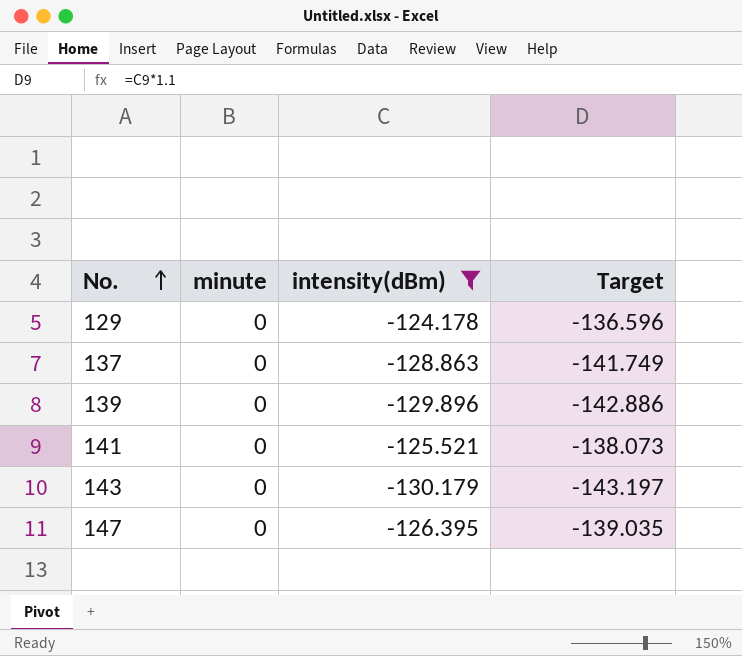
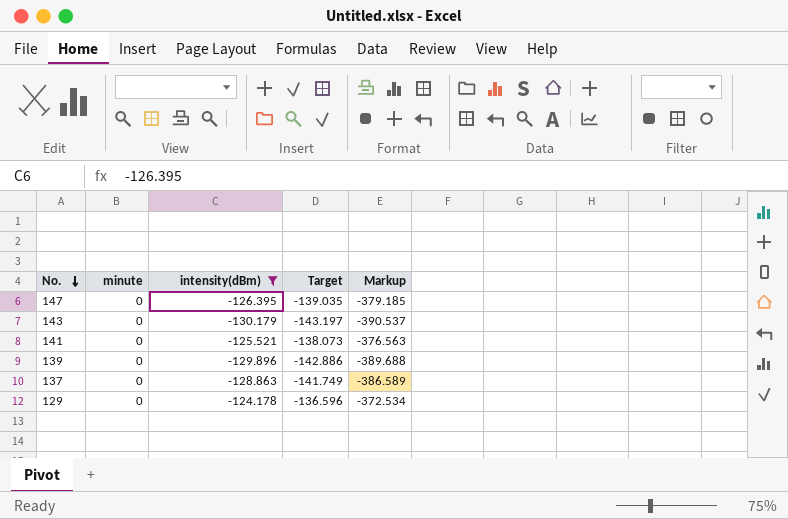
row order: No. ascending -> No. descending
column Markup | formula: none -> [intensity(dBm)] * 3

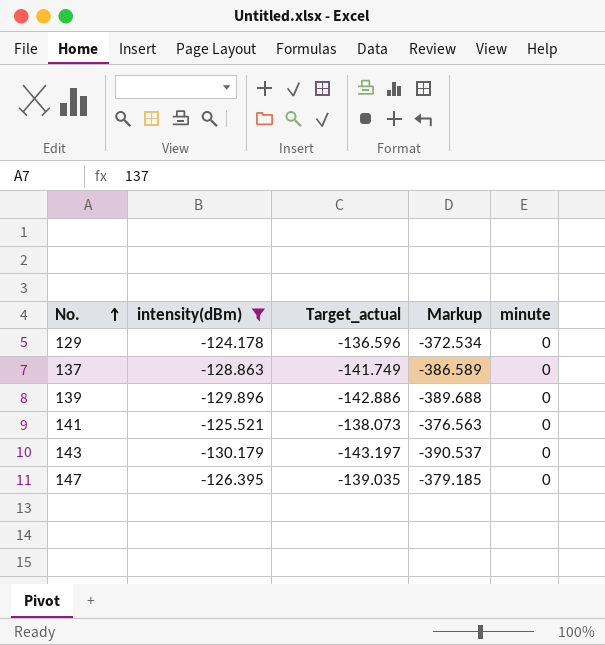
row order: No. descending -> No. ascending
column name: Target -> Target_actual
column minute | position: 2 -> 5

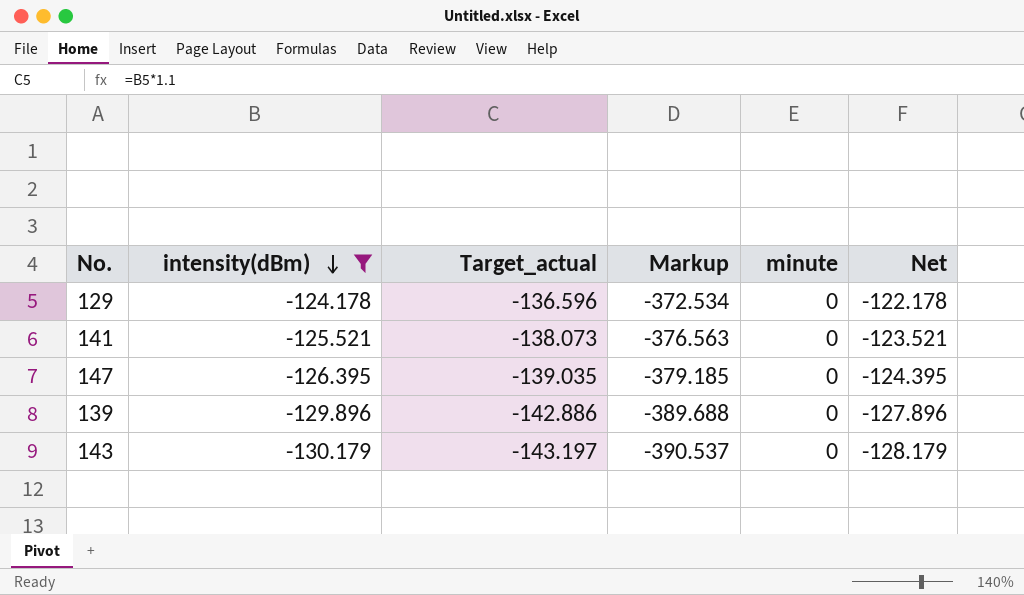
row order: No. ascending -> intensity(dBm) descending
column Net | formula: none -> [intensity(dBm)] + 2
row 137: -128.863 | -141.749 | -386.589 | 0 -> none

